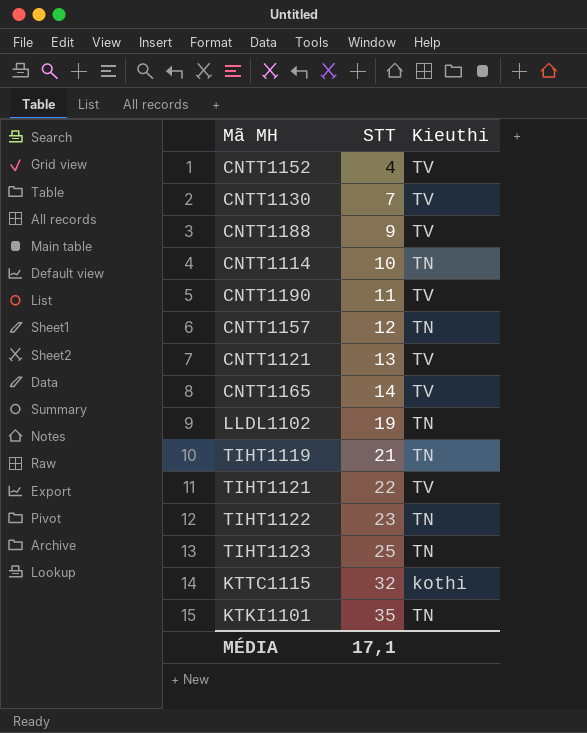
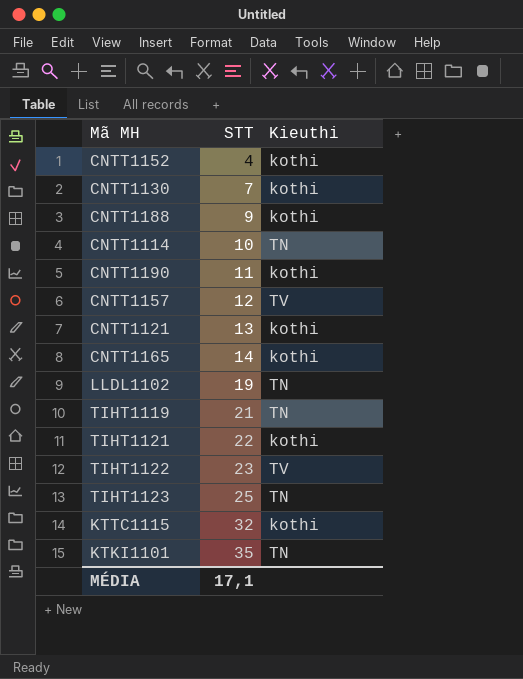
CNTT1152 | Kieuthi: TV -> kothi
CNTT1130 | Kieuthi: TV -> kothi
CNTT1188 | Kieuthi: TV -> kothi
CNTT1190 | Kieuthi: TV -> kothi
CNTT1157 | Kieuthi: TN -> TV
CNTT1121 | Kieuthi: TV -> kothi
CNTT1165 | Kieuthi: TV -> kothi
TIHT1121 | Kieuthi: TV -> kothi
TIHT1122 | Kieuthi: TN -> TV

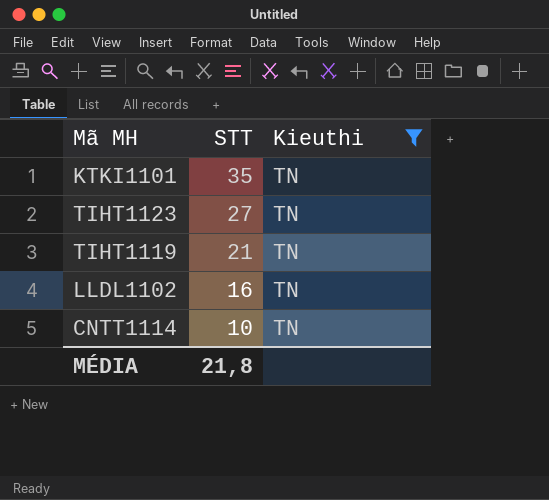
filter: none -> Kieuthi = TN
row order: STT ascending -> STT descending
TIHT1123 | STT: 25 -> 27
LLDL1102 | STT: 19 -> 16
MÉDIA | STT: 17,1 -> 21,8

